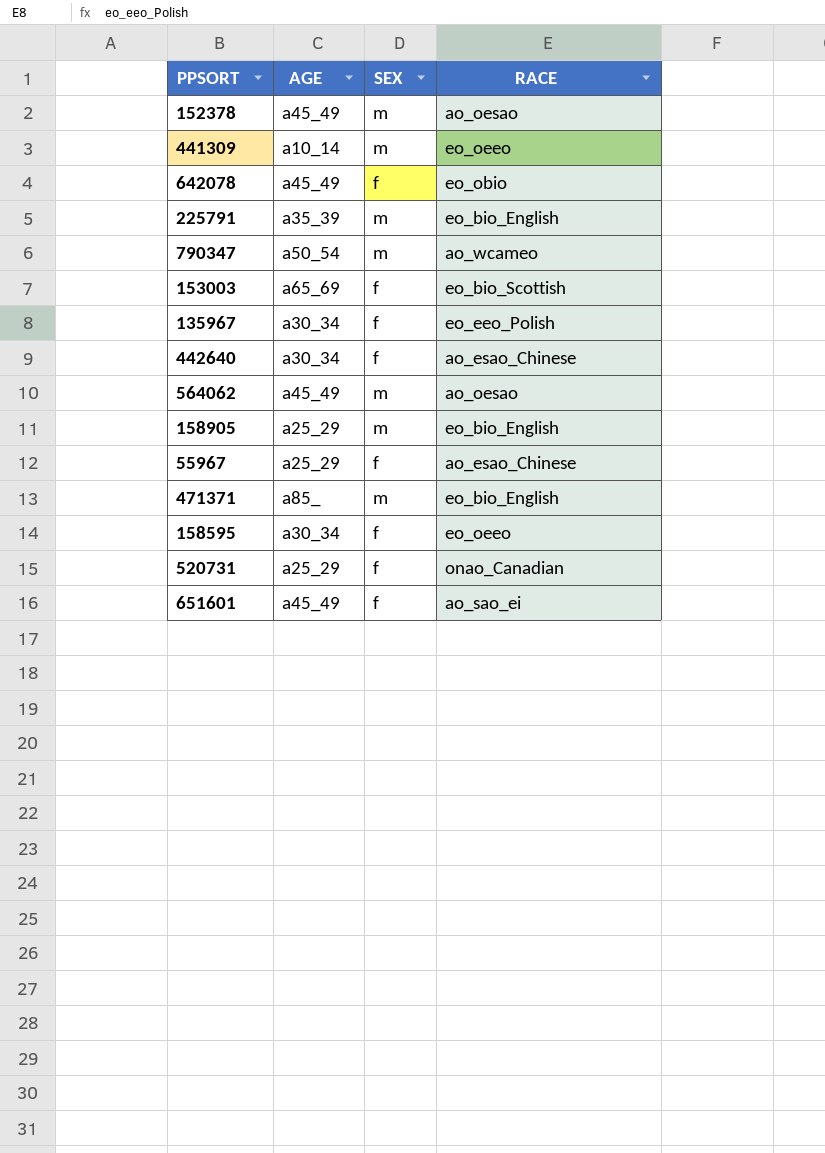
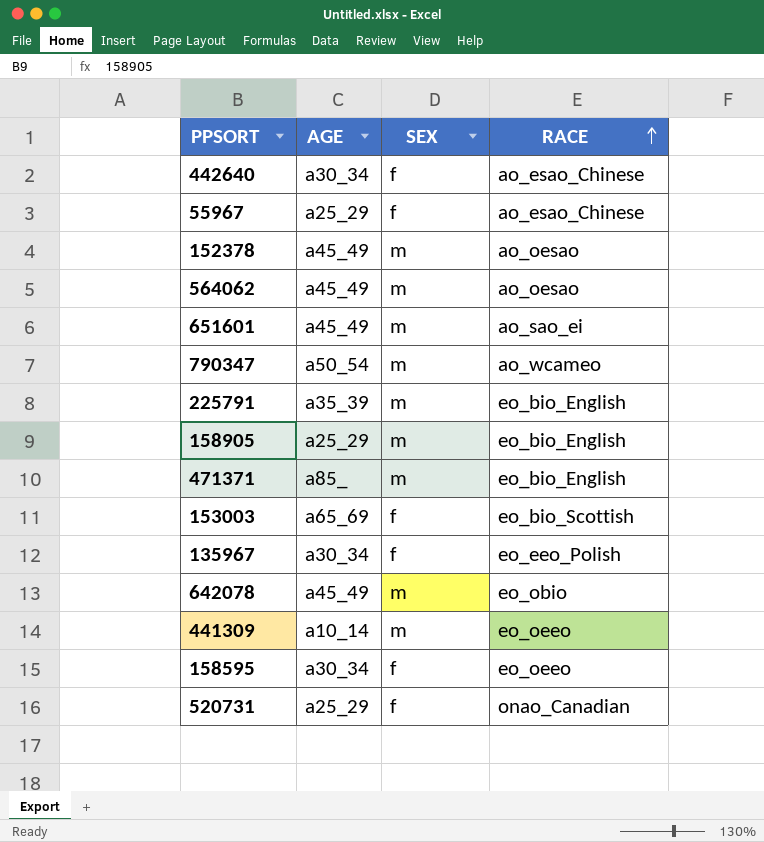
row order: none -> RACE ascending
651601 | SEX: f -> m
642078 | SEX: f -> m

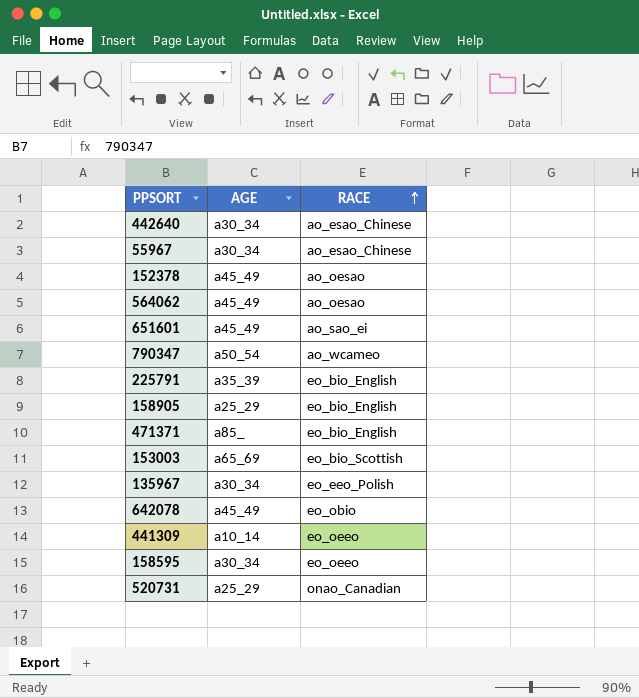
column SEX | position: 3 -> none
55967 | AGE: a25_29 -> a30_34

